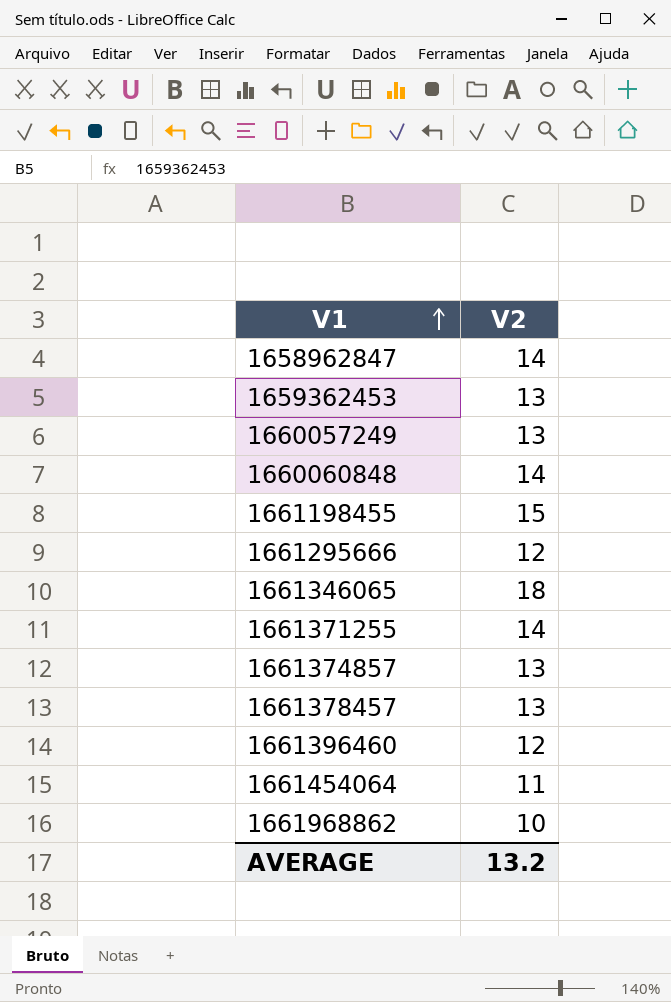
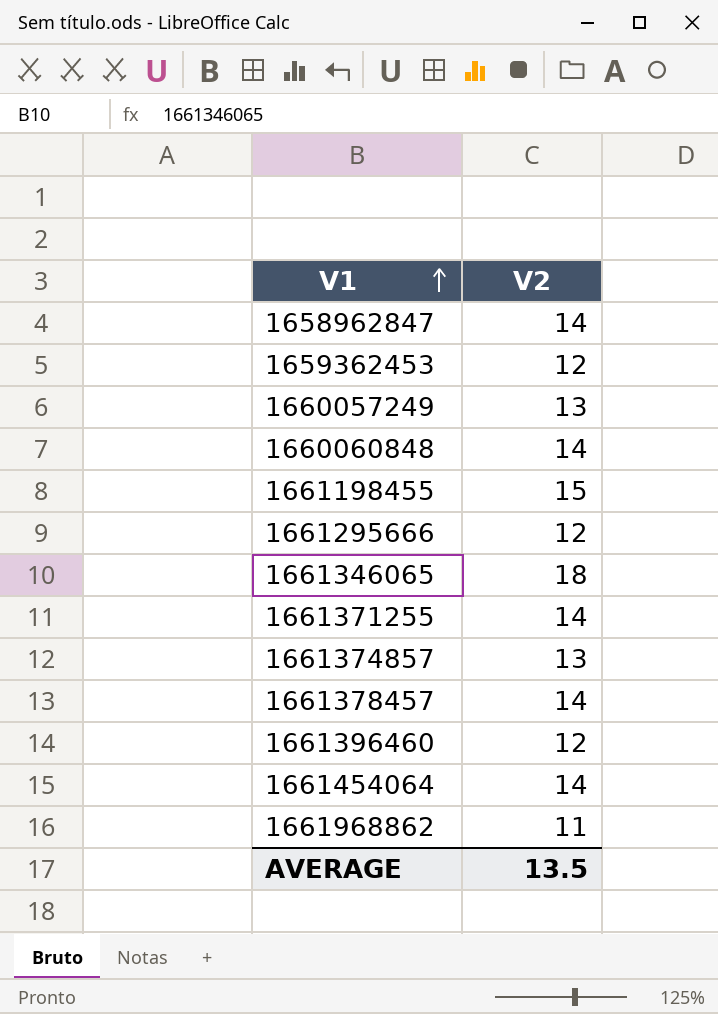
1659362453 | V2: 13 -> 12
1661378457 | V2: 13 -> 14
1661454064 | V2: 11 -> 14
1661968862 | V2: 10 -> 11
AVERAGE | V2: 13.2 -> 13.5

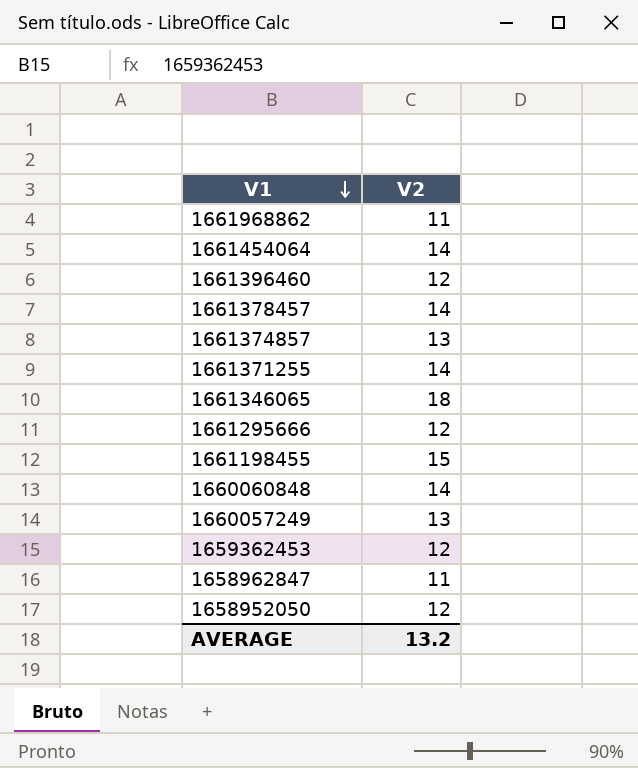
row order: V1 ascending -> V1 descending
1658962847 | V2: 14 -> 11
row 1658952050: none -> 12
AVERAGE | V2: 13.5 -> 13.2

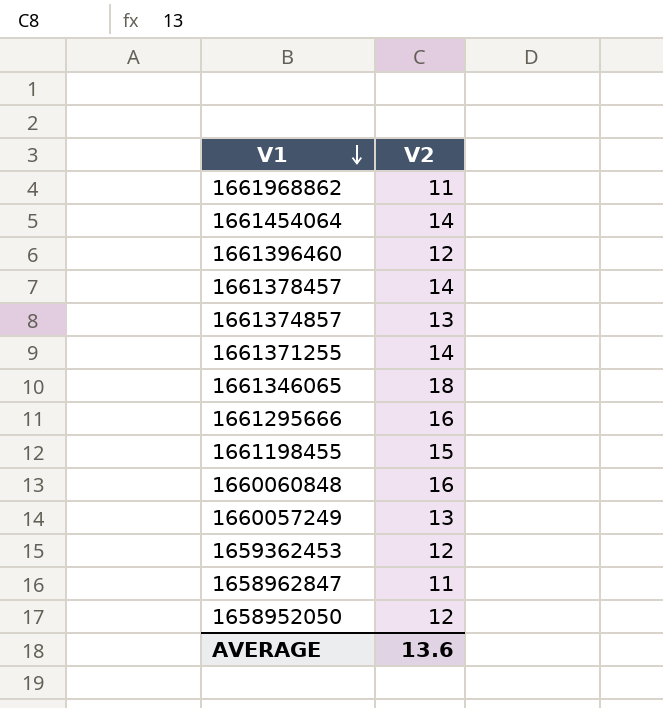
1661295666 | V2: 12 -> 16
1660060848 | V2: 14 -> 16
AVERAGE | V2: 13.2 -> 13.6

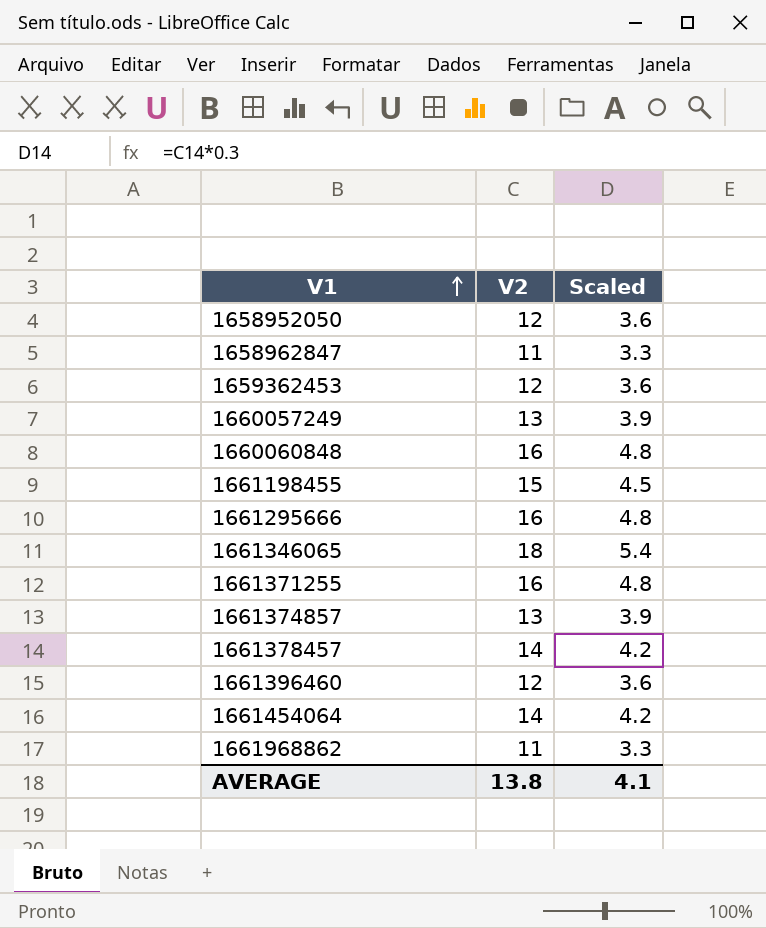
row order: V1 descending -> V1 ascending
column Scaled | formula: none -> [V2] * 0.3
1661371255 | V2: 14 -> 16
AVERAGE | V2: 13.6 -> 13.8

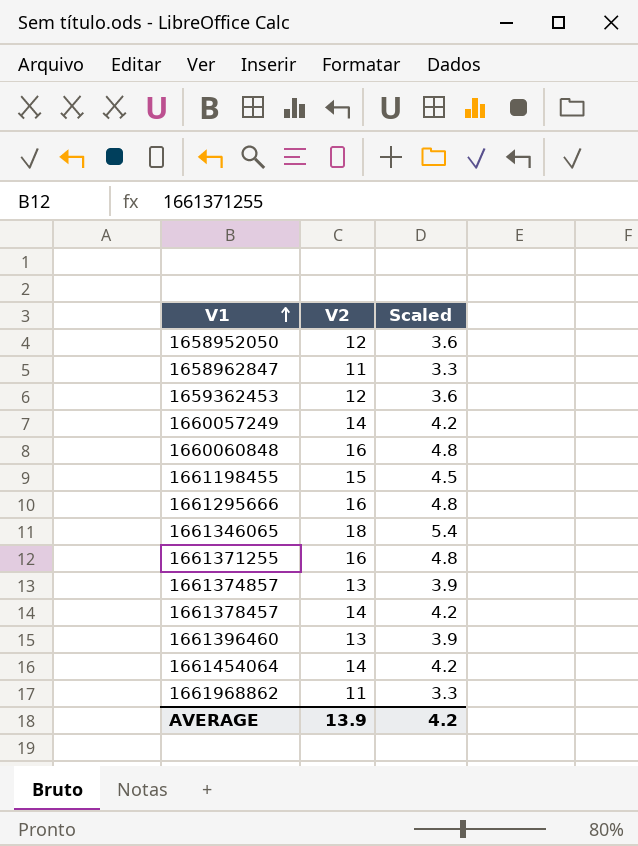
1660057249 | V2: 13 -> 14
1660057249 | Scaled: 3.9 -> 4.2
1661396460 | V2: 12 -> 13
1661396460 | Scaled: 3.6 -> 3.9
AVERAGE | V2: 13.8 -> 13.9
AVERAGE | Scaled: 4.1 -> 4.2

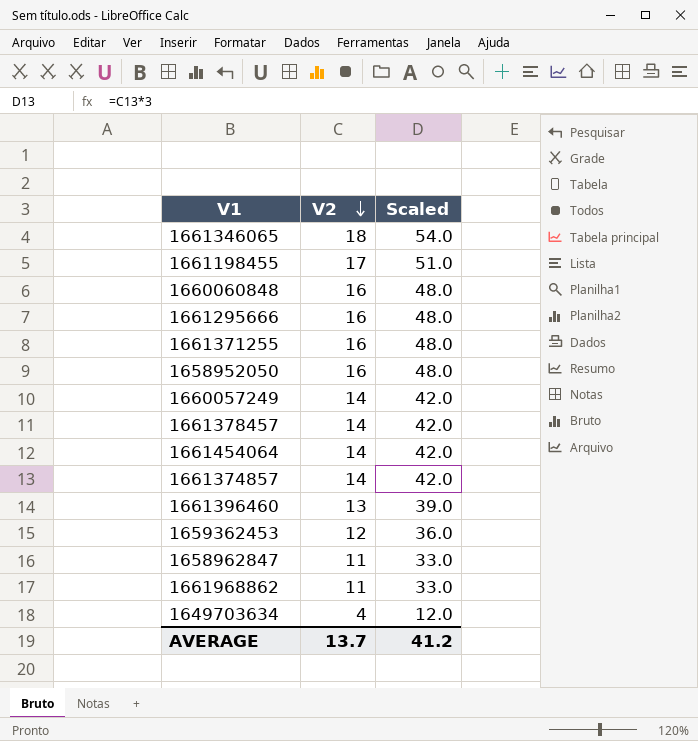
row order: V1 ascending -> V2 descending
column Scaled | formula: [V2] * 0.3 -> [V2] * 3
1661198455 | V2: 15 -> 17
1658952050 | V2: 12 -> 16
1661374857 | V2: 13 -> 14
row 1649703634: none -> 4 | 12.0
AVERAGE | V2: 13.9 -> 13.7
AVERAGE | Scaled: 4.2 -> 41.2

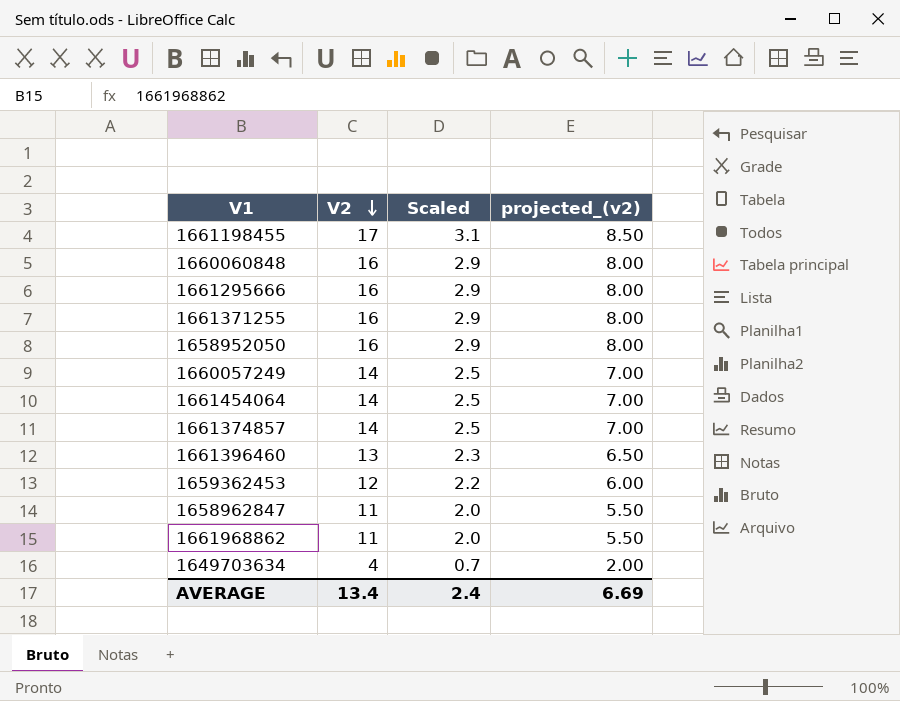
column Scaled | formula: [V2] * 3 -> [V2] * 0.18
column projected_(v2) | formula: none -> [V2] * 0.5
row 1661346065: 18 | 54.0 -> none
row 1661378457: 14 | 42.0 -> none
AVERAGE | V2: 13.7 -> 13.4
AVERAGE | Scaled: 41.2 -> 2.4

